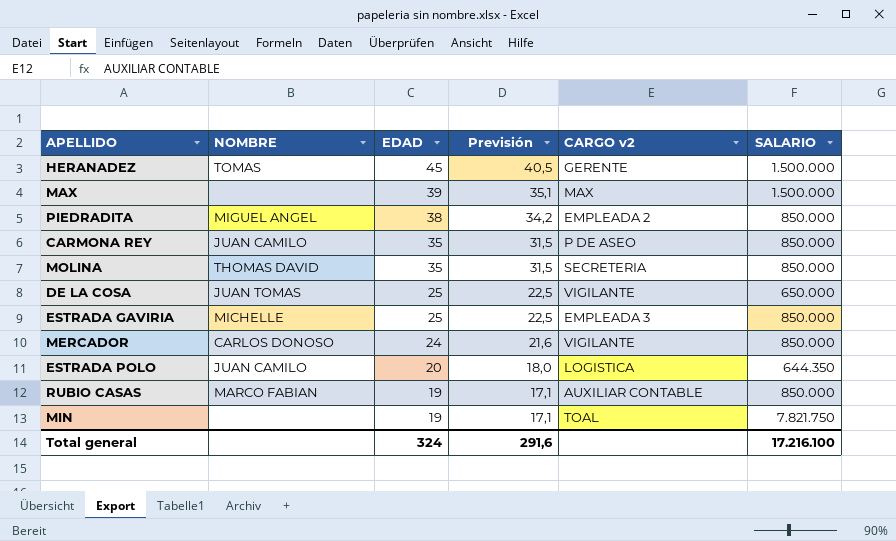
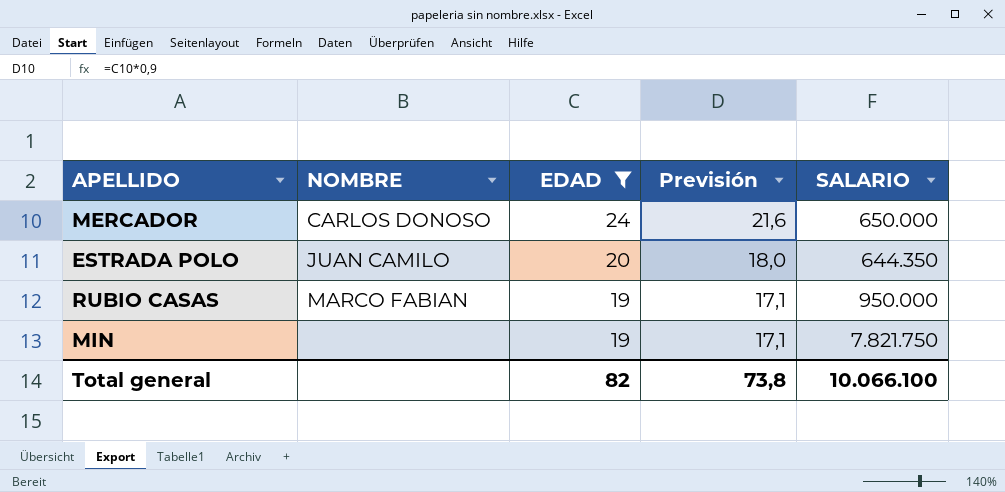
filter: none -> EDAD <= 24
column CARGO v2 | position: 5 -> none
MERCADOR | SALARIO: 850.000 -> 650.000
RUBIO CASAS | SALARIO: 850.000 -> 950.000
Total general | EDAD: 324 -> 82
Total general | Previsión: 291,6 -> 73,8
Total general | SALARIO: 17.216.100 -> 10.066.100

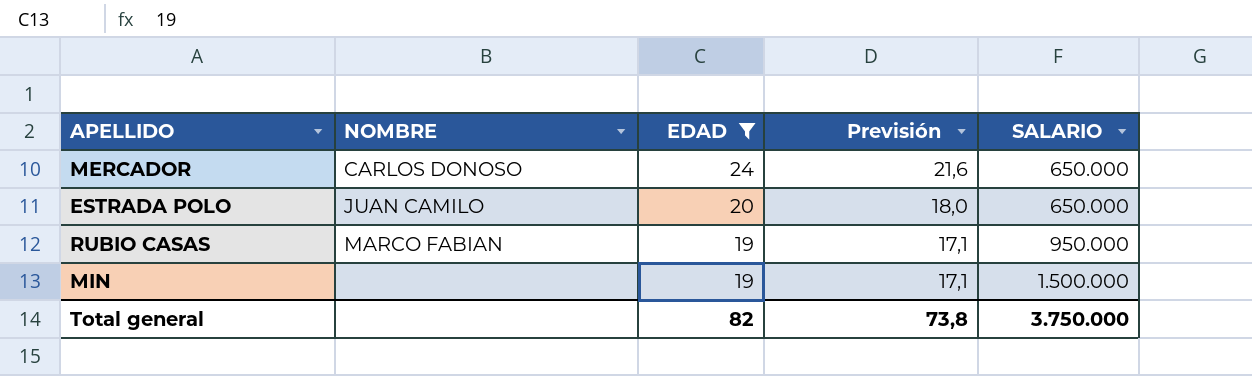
ESTRADA POLO | SALARIO: 644.350 -> 650.000
MIN | SALARIO: 7.821.750 -> 1.500.000
Total general | SALARIO: 10.066.100 -> 3.750.000

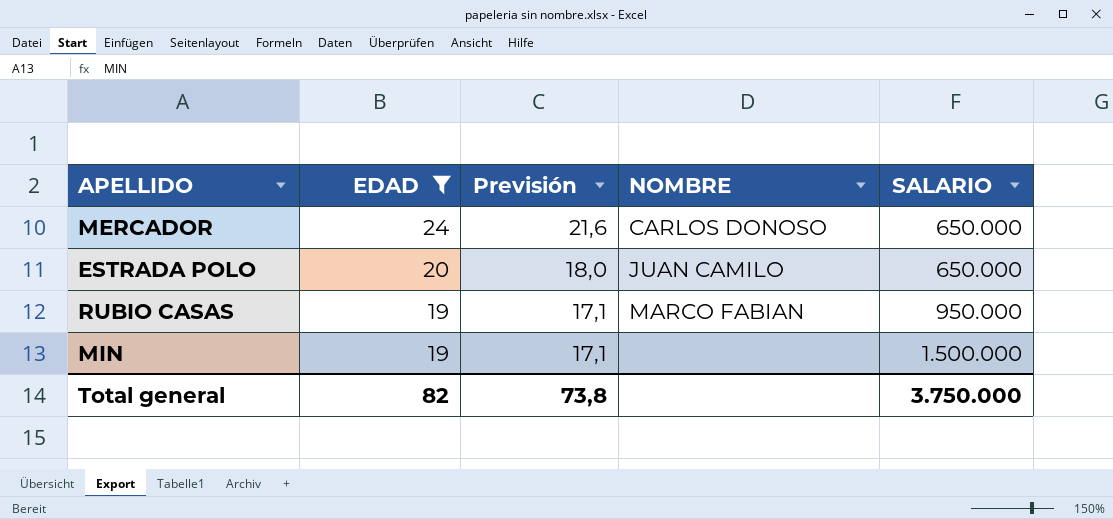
column NOMBRE | position: 2 -> 4

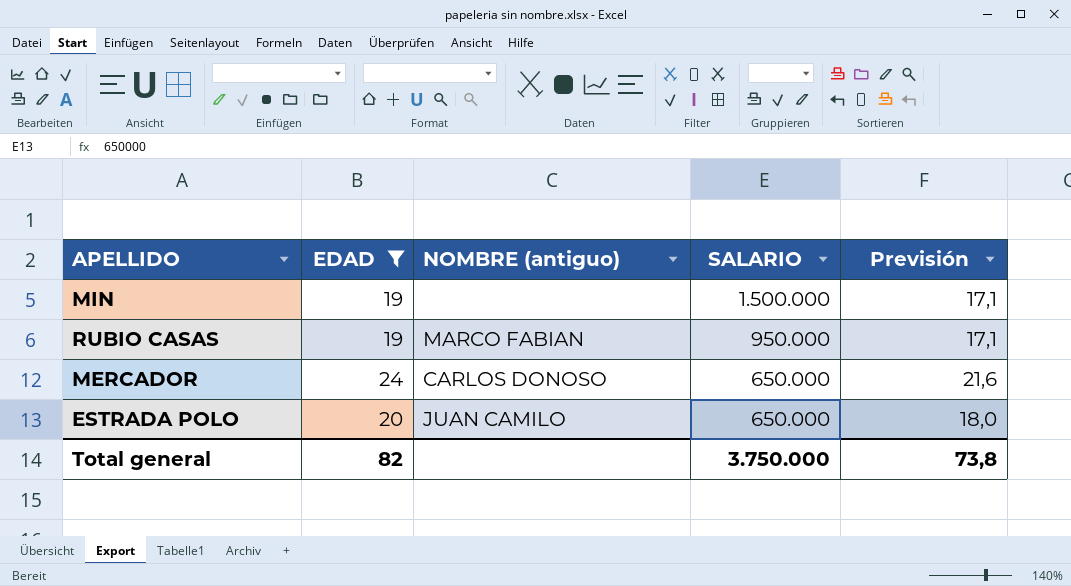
row order: EDAD descending -> SALARIO descending
column name: NOMBRE -> NOMBRE (antiguo)
column Previsión | position: 3 -> 5

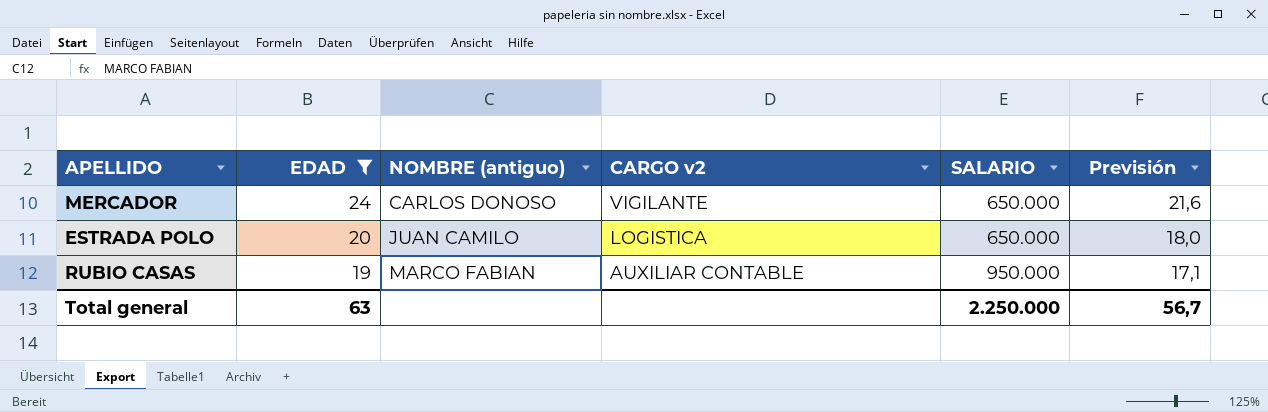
row order: SALARIO descending -> EDAD descending
column CARGO v2 | position: none -> 4
row MIN: 19 | none | 1.500.000 | 17,1 -> none
Total general | EDAD: 82 -> 63
Total general | SALARIO: 3.750.000 -> 2.250.000
Total general | Previsión: 73,8 -> 56,7

